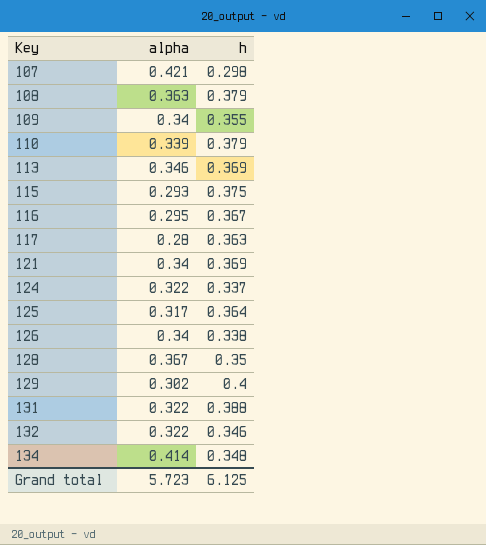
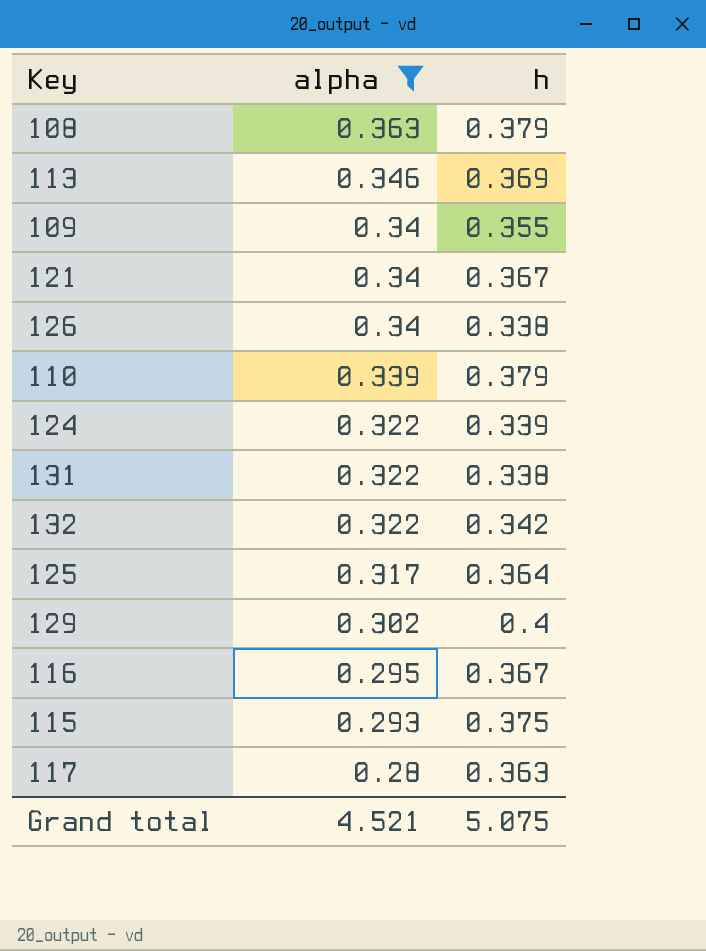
filter: none -> alpha <= 0.363
row order: Key ascending -> alpha descending
121 | h: 0.369 -> 0.367
124 | h: 0.337 -> 0.339
131 | h: 0.388 -> 0.338
132 | h: 0.346 -> 0.342
Grand total | alpha: 5.723 -> 4.521
Grand total | h: 6.125 -> 5.075

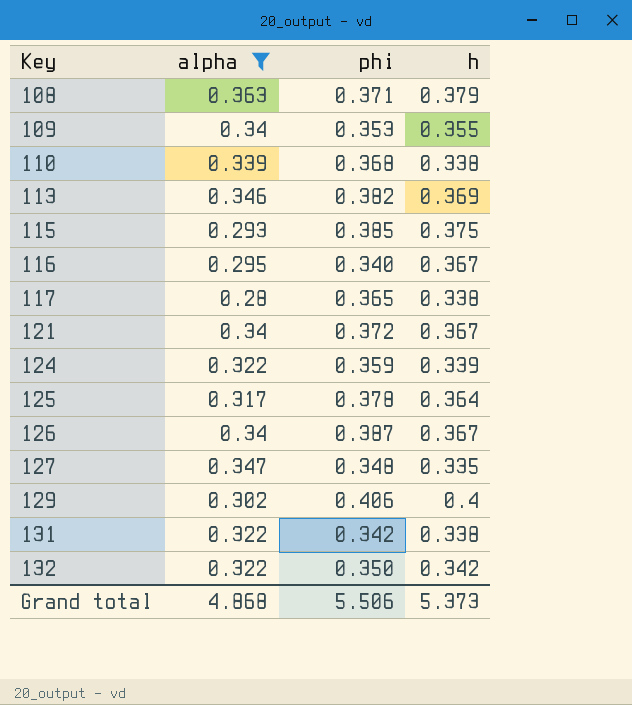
row order: alpha descending -> Key ascending
column phi | position: none -> 3
110 | h: 0.379 -> 0.338
117 | h: 0.363 -> 0.338
126 | h: 0.338 -> 0.367
row 127: none -> 0.347 | 0.348 | 0.335
Grand total | alpha: 4.521 -> 4.868
Grand total | h: 5.075 -> 5.373

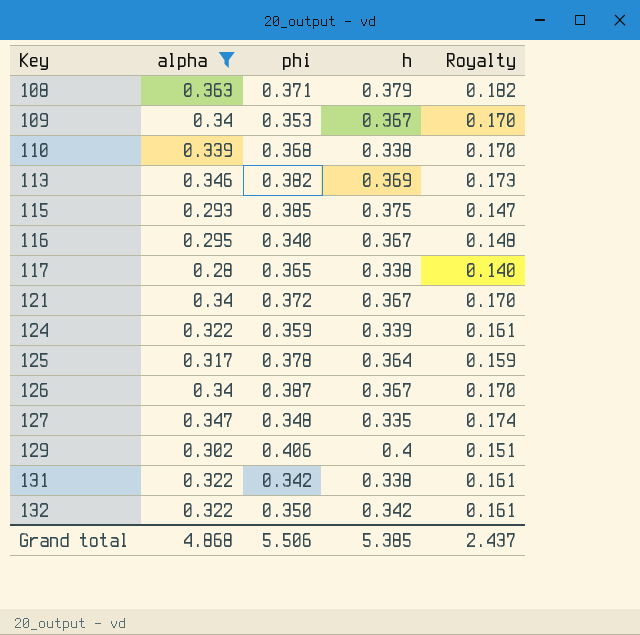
column Royalty | formula: none -> [alpha] * 0.5
109 | h: 0.355 -> 0.367
Grand total | h: 5.373 -> 5.385

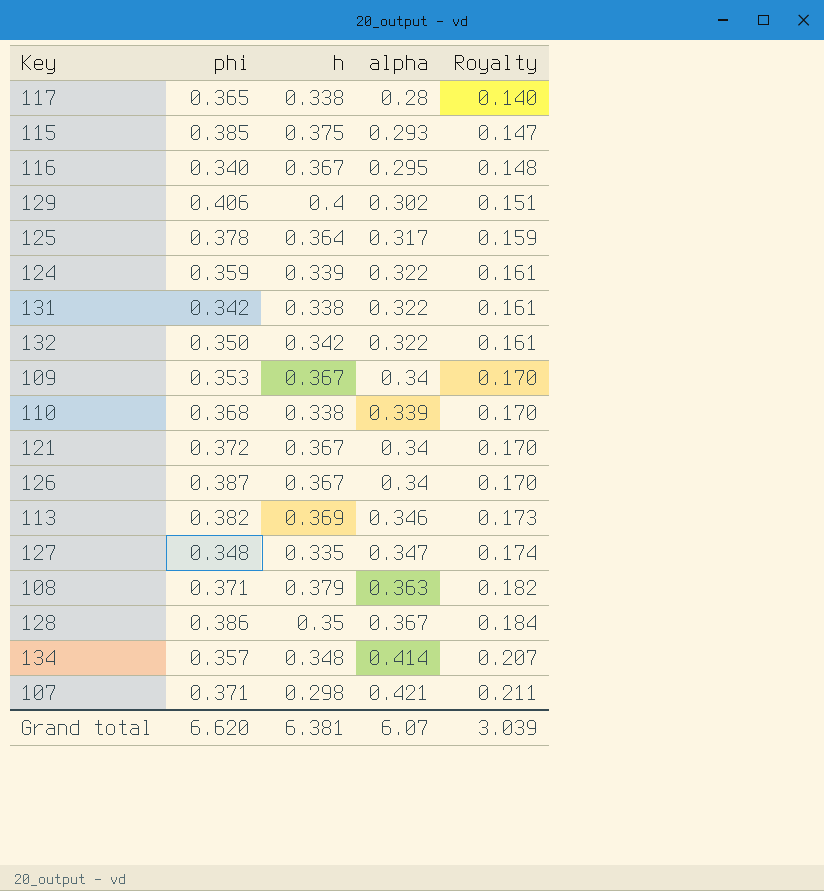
filter: alpha <= 0.363 -> none
row order: Key ascending -> Royalty ascending
column alpha | position: 2 -> 4
Grand total | phi: 5.506 -> 6.620
Grand total | h: 5.385 -> 6.381
Grand total | alpha: 4.868 -> 6.07
Grand total | Royalty: 2.437 -> 3.039

